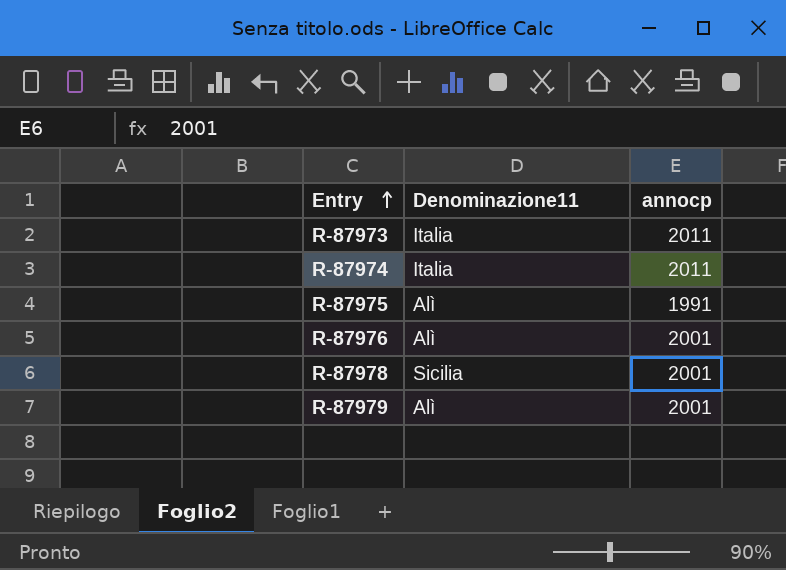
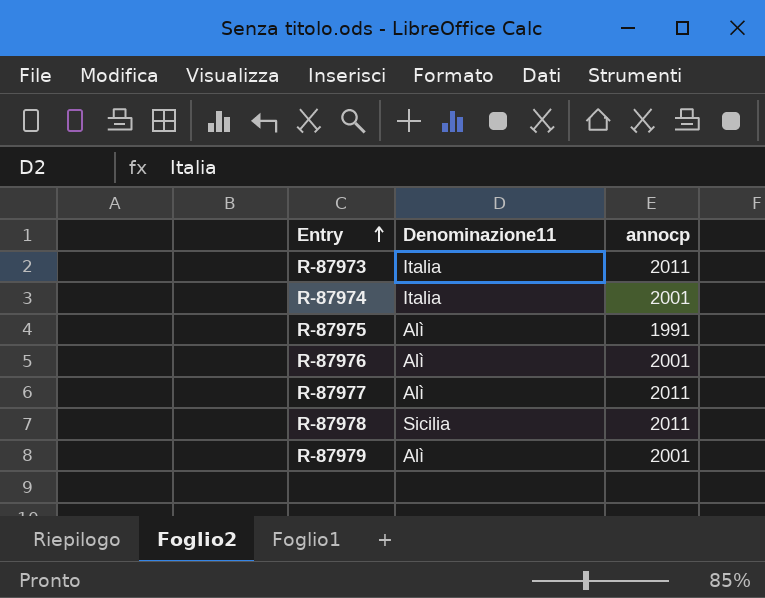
R-87974 | annocp: 2011 -> 2001
row R-87977: none -> Alì | 2011
R-87978 | annocp: 2001 -> 2011

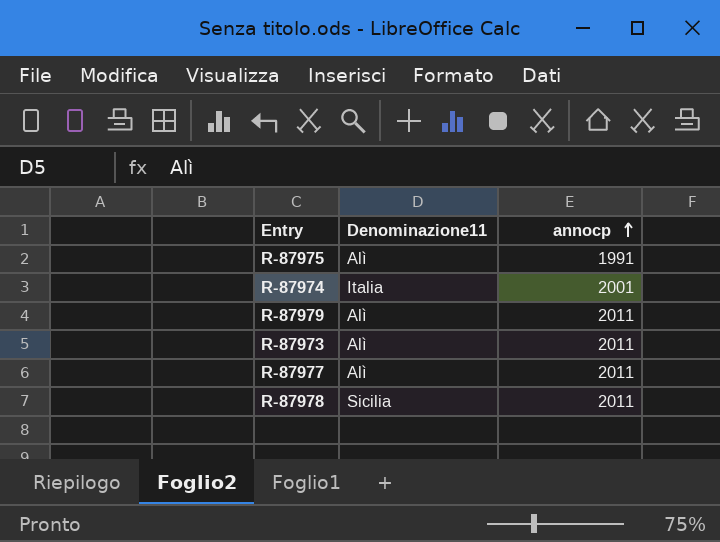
row order: Entry ascending -> annocp ascending
row R-87976: Alì | 2001 -> none
R-87979 | annocp: 2001 -> 2011
R-87973 | Denominazione11: Italia -> Alì

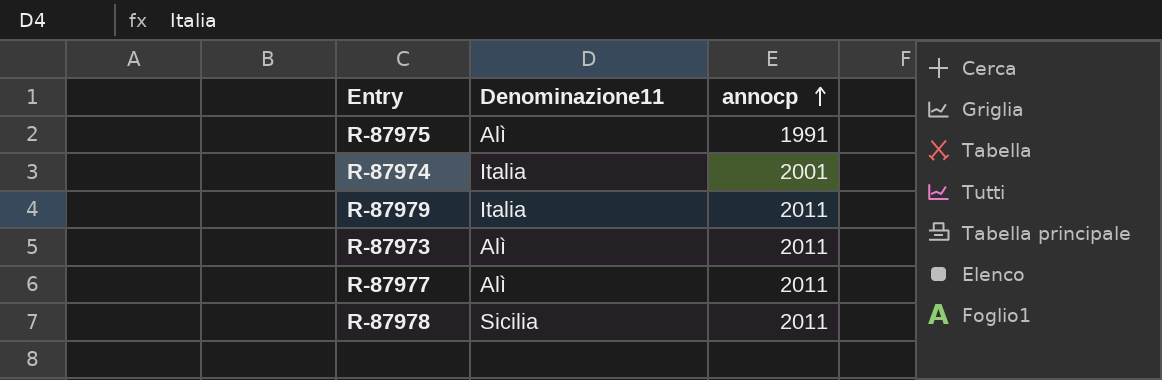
R-87979 | Denominazione11: Alì -> Italia

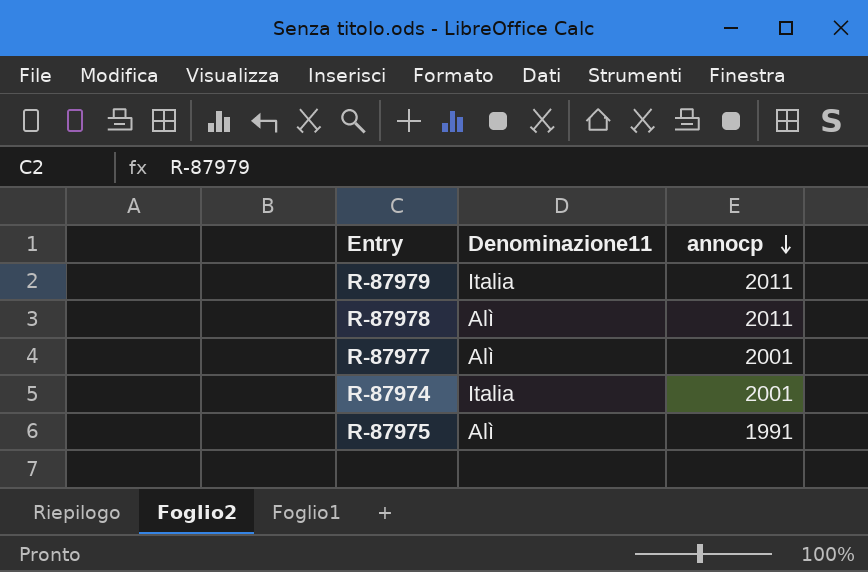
row order: annocp ascending -> annocp descending
row R-87973: Alì | 2011 -> none
R-87978 | Denominazione11: Sicilia -> Alì
R-87977 | annocp: 2011 -> 2001

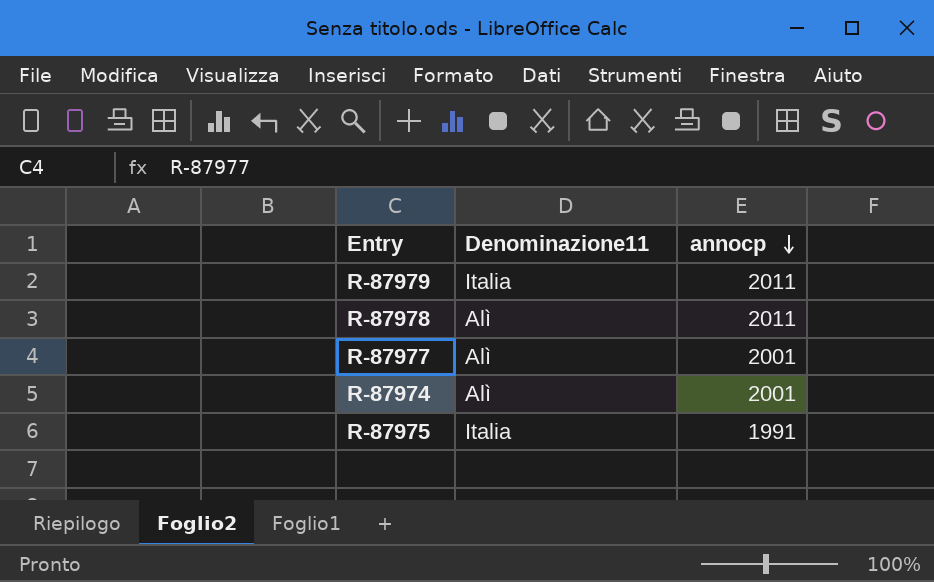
R-87974 | Denominazione11: Italia -> Alì
R-87975 | Denominazione11: Alì -> Italia

